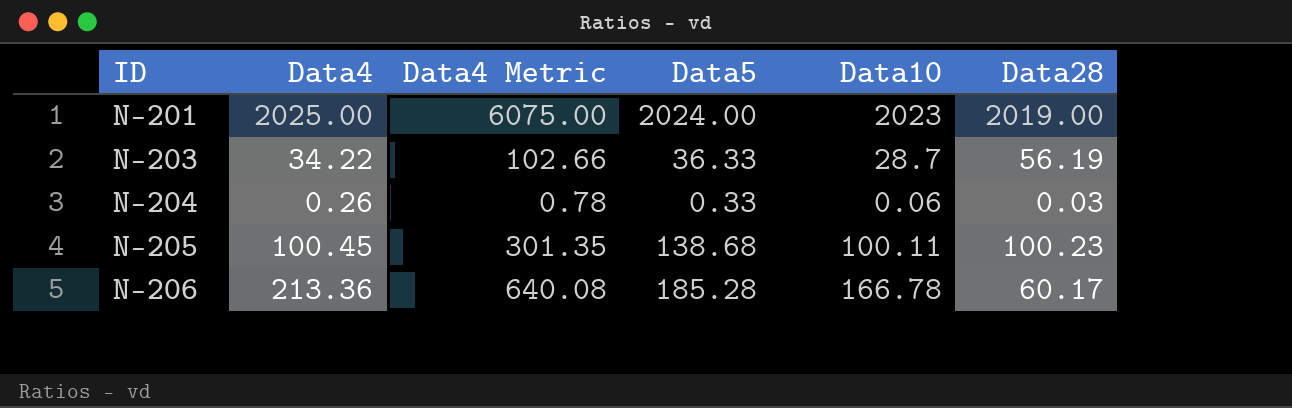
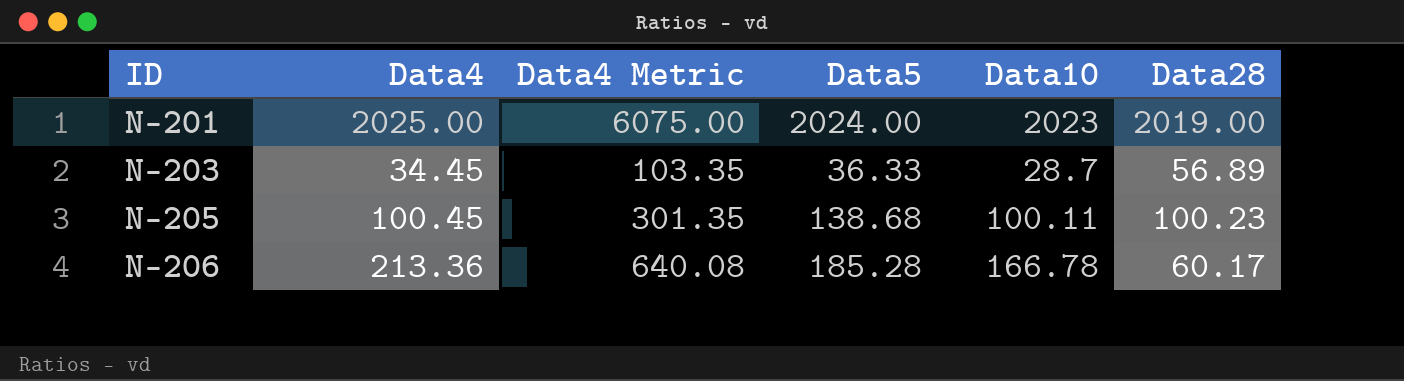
row N-204: 0.26 | 0.78 | 0.33 | 0.06 | 0.03 -> none
N-203 | Data4: 34.22 -> 34.45
N-203 | Data4 Metric: 102.66 -> 103.35
N-203 | Data28: 56.19 -> 56.89

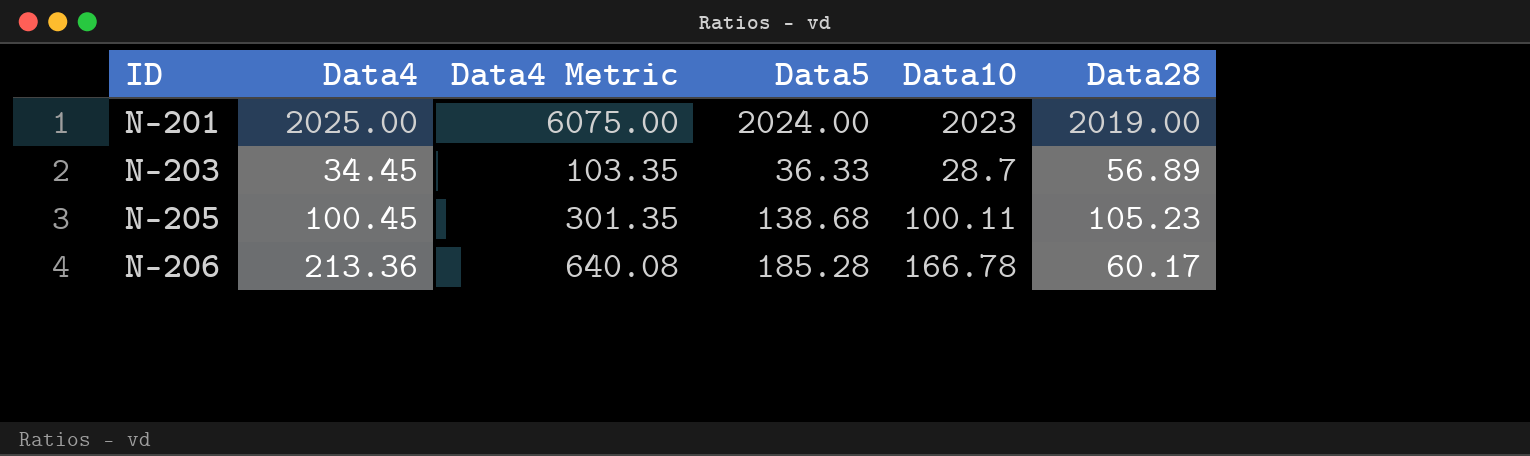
N-205 | Data28: 100.23 -> 105.23

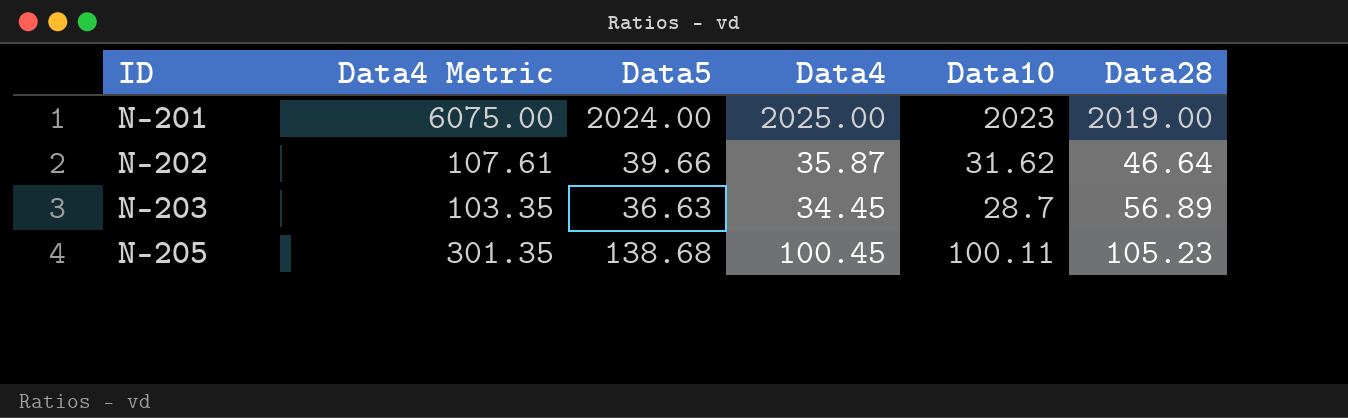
column Data4 | position: 2 -> 4
row N-206: 213.36 | 640.08 | 185.28 | 166.78 | 60.17 -> none
row N-202: none -> 107.61 | 39.66 | 35.87 | 31.62 | 46.64
N-203 | Data5: 36.33 -> 36.63

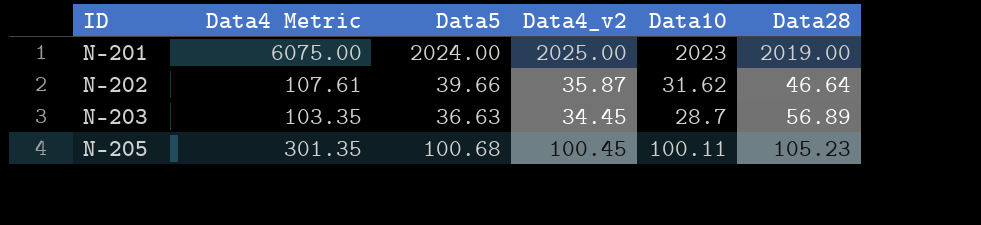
column name: Data4 -> Data4_v2
N-205 | Data5: 138.68 -> 100.68

